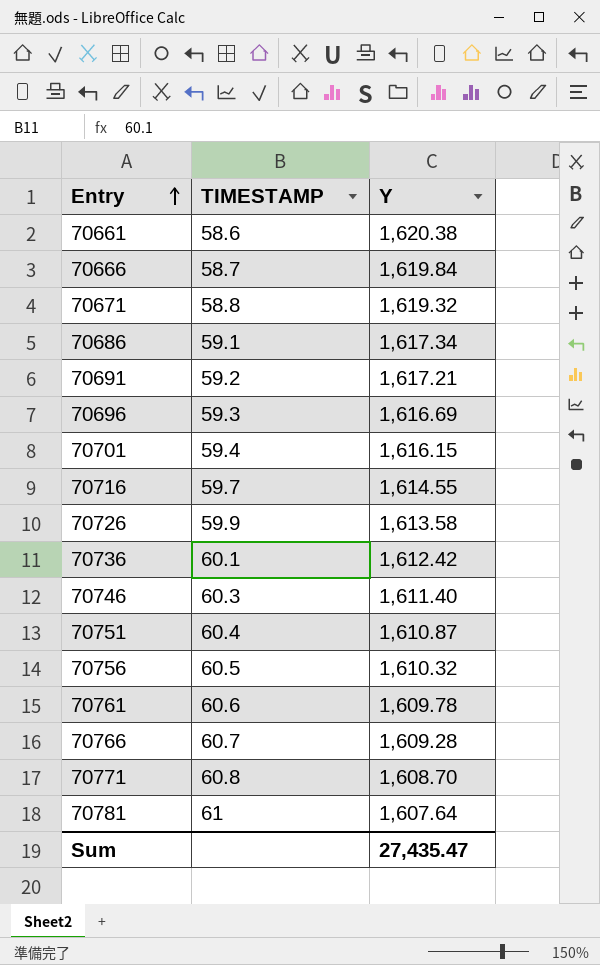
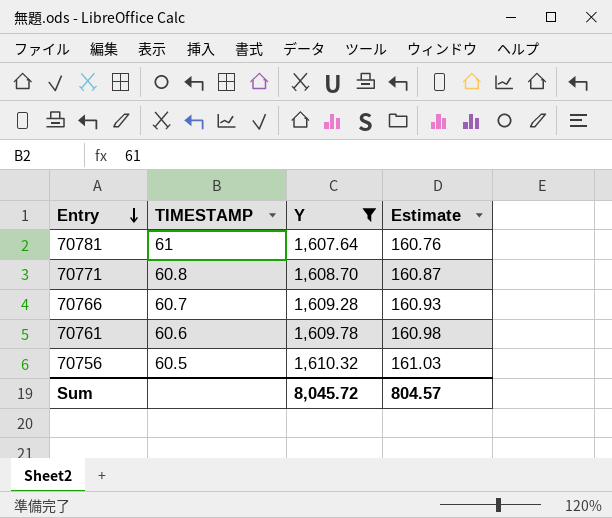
filter: none -> Y <= 1,610.32
row order: Entry ascending -> Entry descending
column Estimate | formula: none -> [Y] * 0.1
Sum | Y: 27,435.47 -> 8,045.72

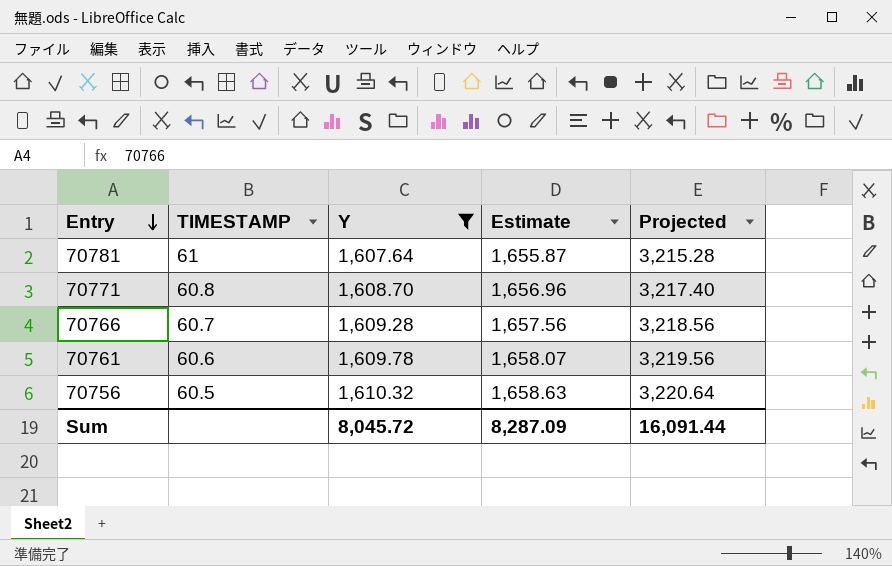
column Estimate | formula: [Y] * 0.1 -> [Y] * 1.03
column Projected | formula: none -> [Y] * 2
Sum | Estimate: 804.57 -> 8,287.09

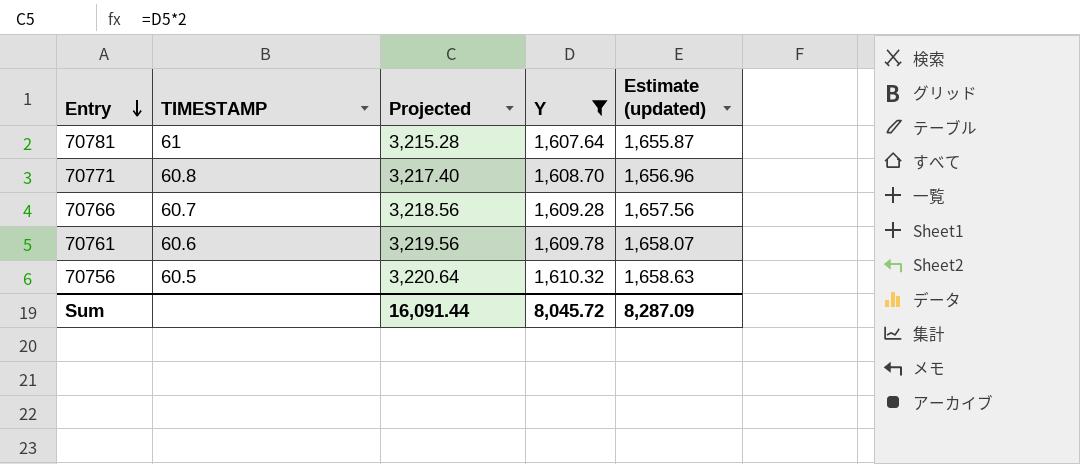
column Projected | position: 5 -> 3
column name: Estimate -> Estimate (updated)

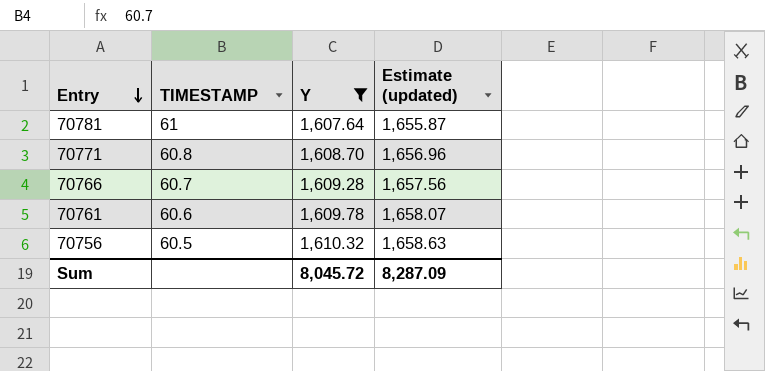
column Projected | formula: [Y] * 2 -> none

